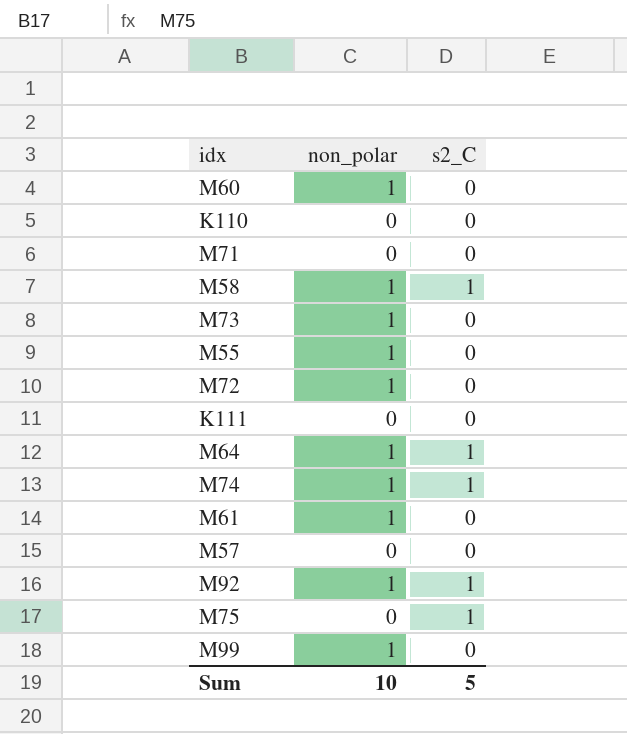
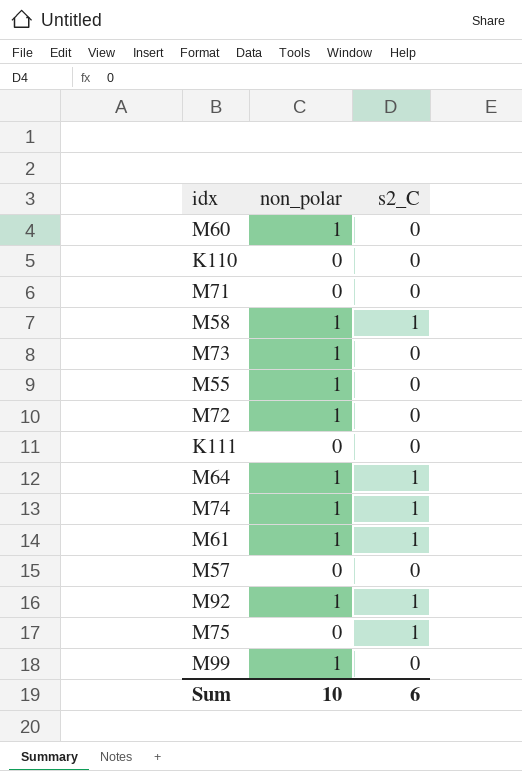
M61 | s2_C: 0 -> 1
Sum | s2_C: 5 -> 6

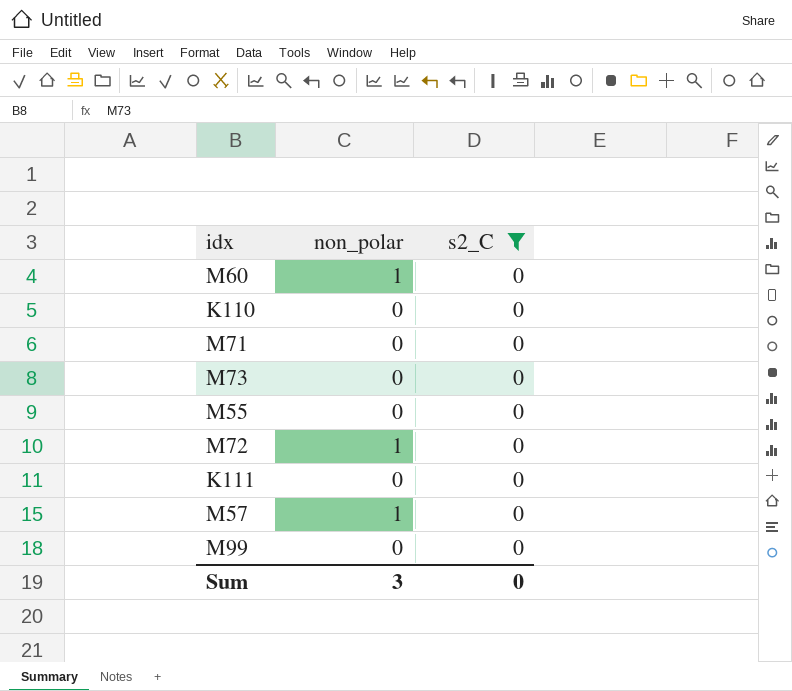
filter: none -> s2_C = 0
M73 | non_polar: 1 -> 0
M55 | non_polar: 1 -> 0
M57 | non_polar: 0 -> 1
M99 | non_polar: 1 -> 0
Sum | non_polar: 10 -> 3
Sum | s2_C: 6 -> 0

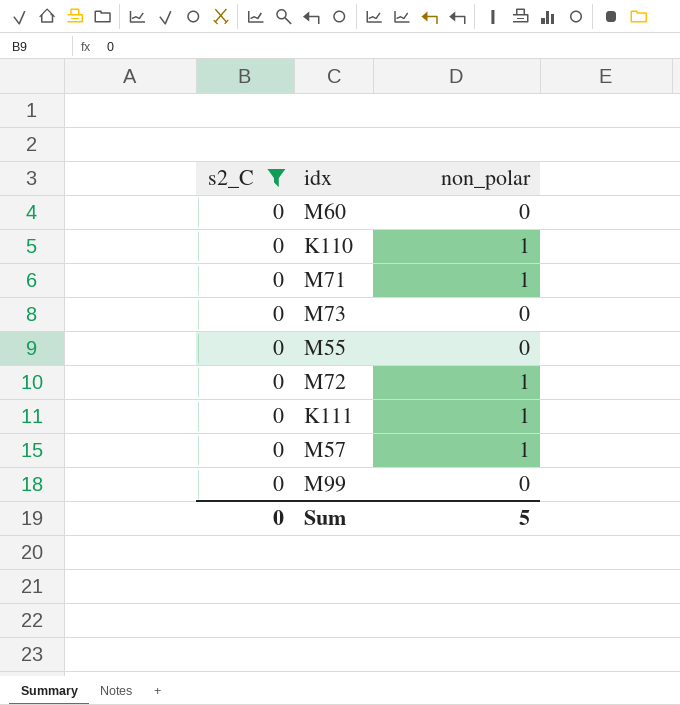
column s2_C | position: 3 -> 1
M60 | non_polar: 1 -> 0
K110 | non_polar: 0 -> 1
M71 | non_polar: 0 -> 1
K111 | non_polar: 0 -> 1
Sum | non_polar: 3 -> 5

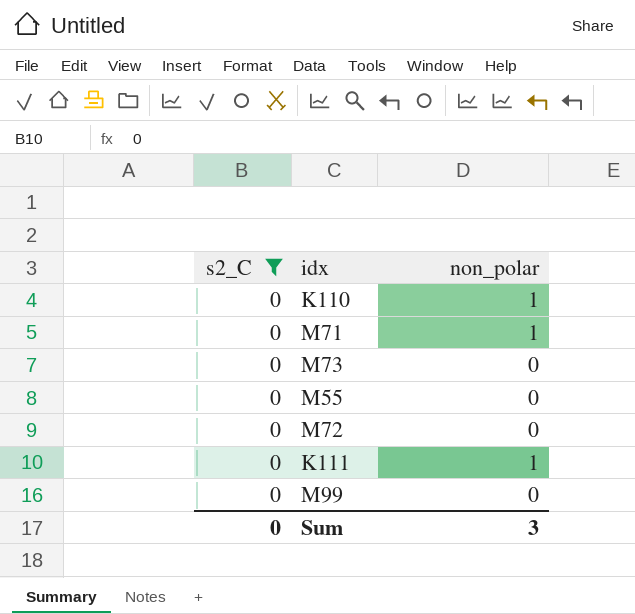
row M60: 0 | 0 -> none
row M57: 0 | 1 -> none
M72 | non_polar: 1 -> 0
Sum | non_polar: 5 -> 3

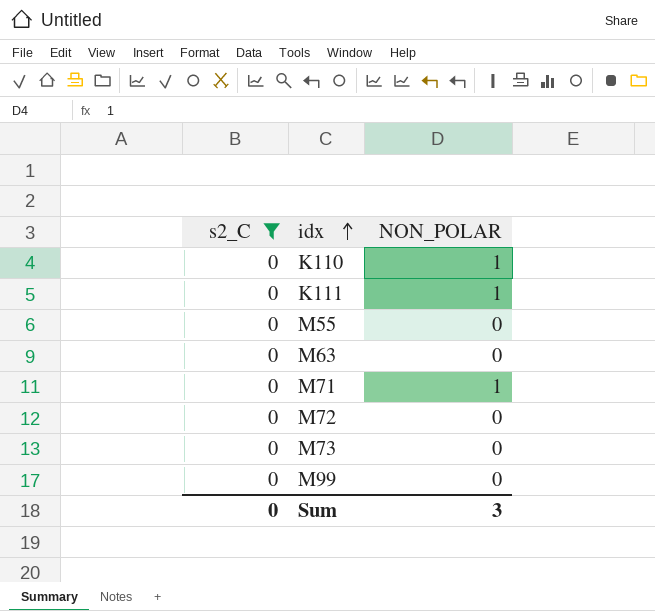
row order: none -> idx ascending
column name: non_polar -> NON_POLAR
row M63: none -> 0 | 0

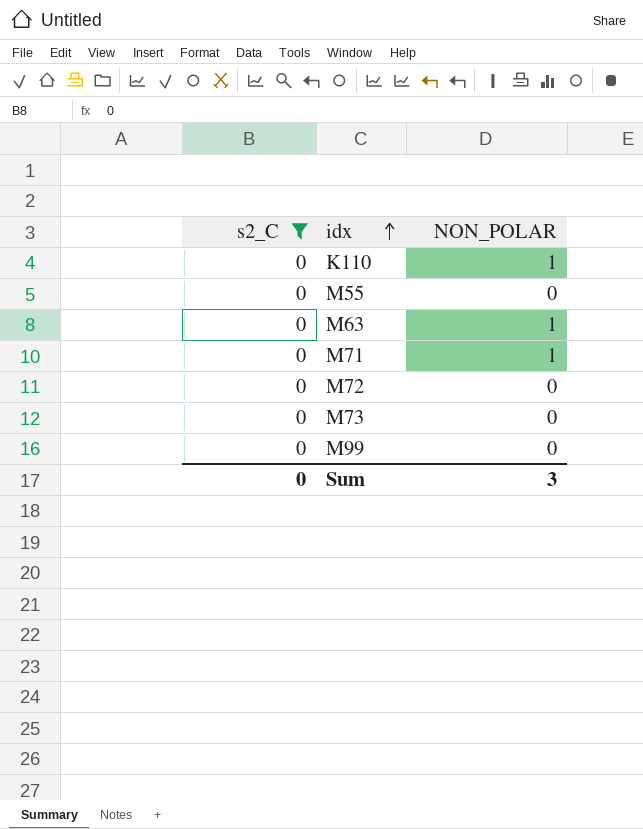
row K111: 0 | 1 -> none
M63 | NON_POLAR: 0 -> 1

